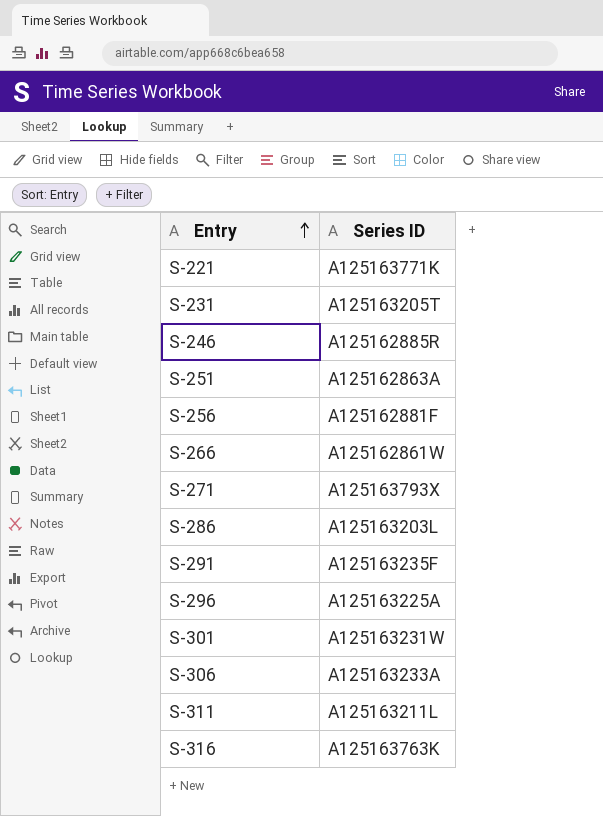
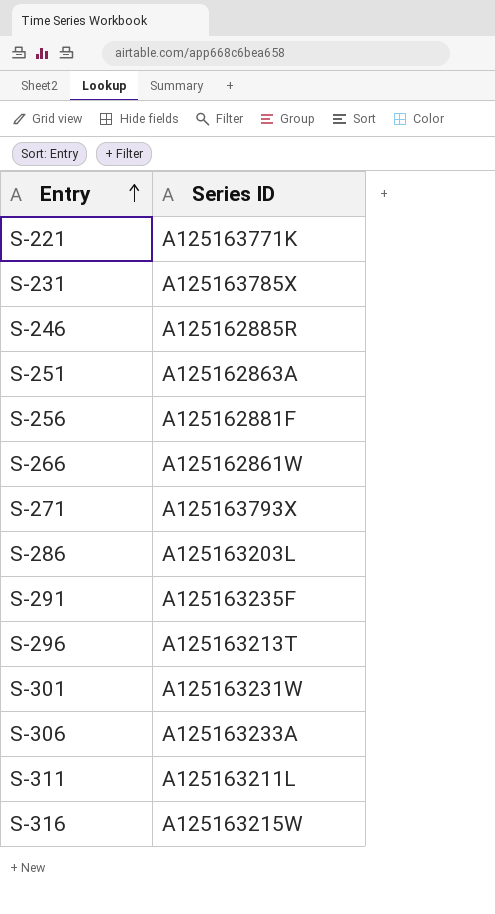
S-231 | Series ID: A125163205T -> A125163785X
S-296 | Series ID: A125163225A -> A125163213T
S-316 | Series ID: A125163763K -> A125163215W

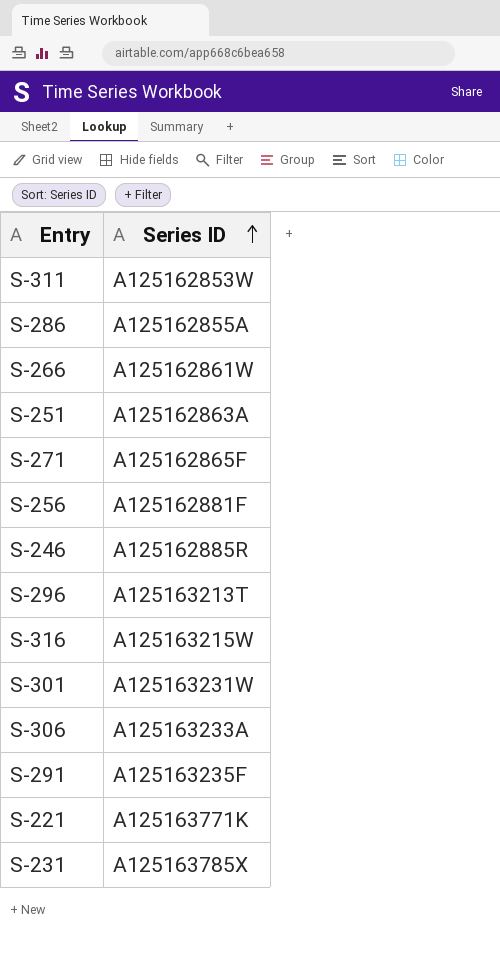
row order: Entry ascending -> Series ID ascending
S-311 | Series ID: A125163211L -> A125162853W
S-286 | Series ID: A125163203L -> A125162855A
S-271 | Series ID: A125163793X -> A125162865F

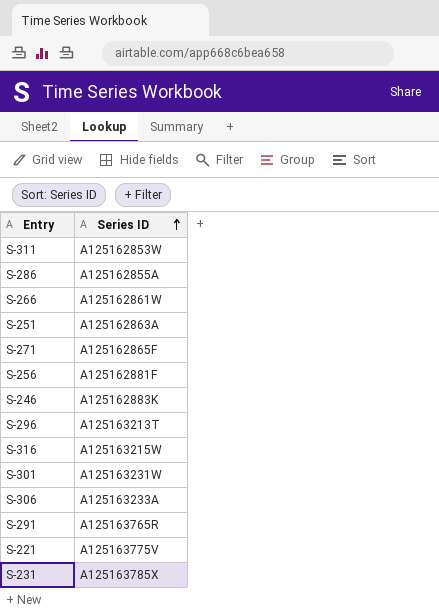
S-246 | Series ID: A125162885R -> A125162883K
S-291 | Series ID: A125163235F -> A125163765R
S-221 | Series ID: A125163771K -> A125163775V

